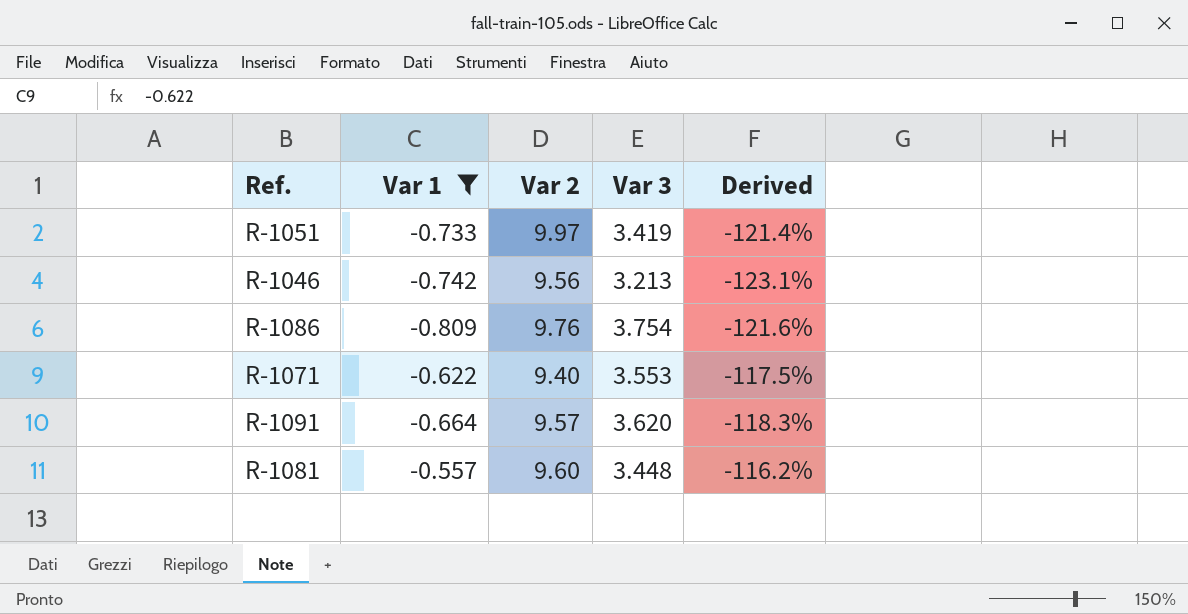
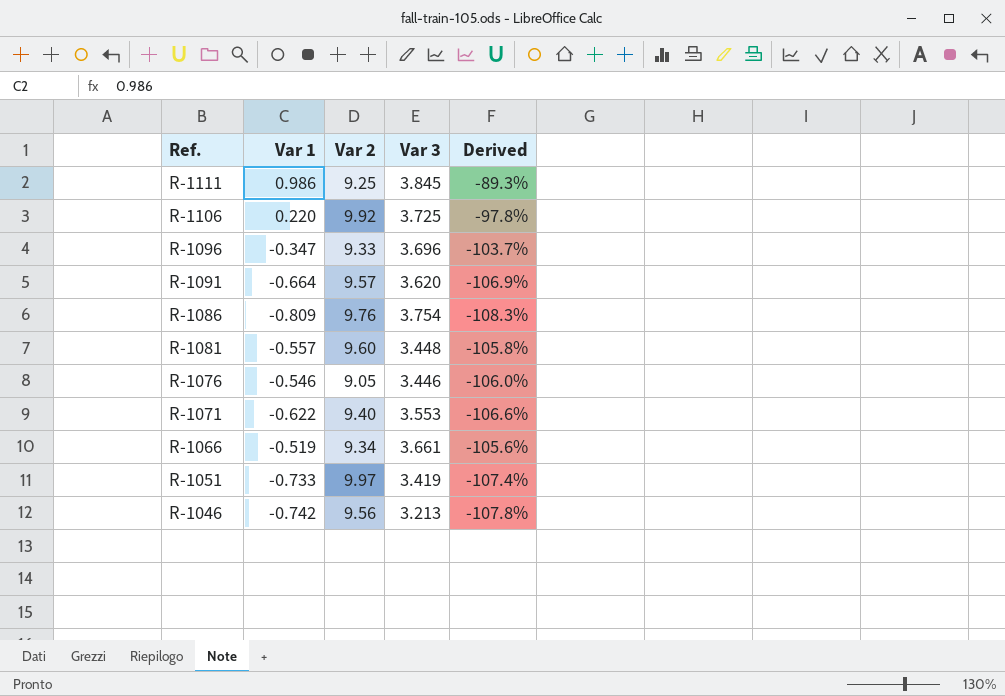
filter: Var 1 <= -0.557 -> none
row order: none -> Ref. descending
column Derived | formula: ([Var 1] - [Var 3]) / [Var 3] -> ([Var 1] - [Var 2]) / [Var 2]

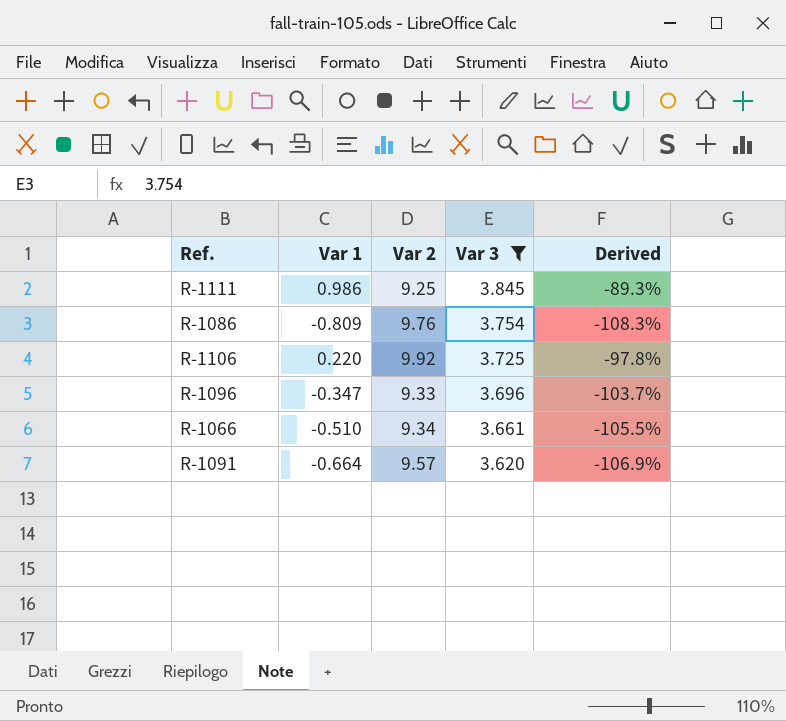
filter: none -> Var 3 >= 3.620
row order: Ref. descending -> Var 3 descending
R-1066 | Var 1: -0.519 -> -0.510
R-1066 | Derived: -105.6% -> -105.5%

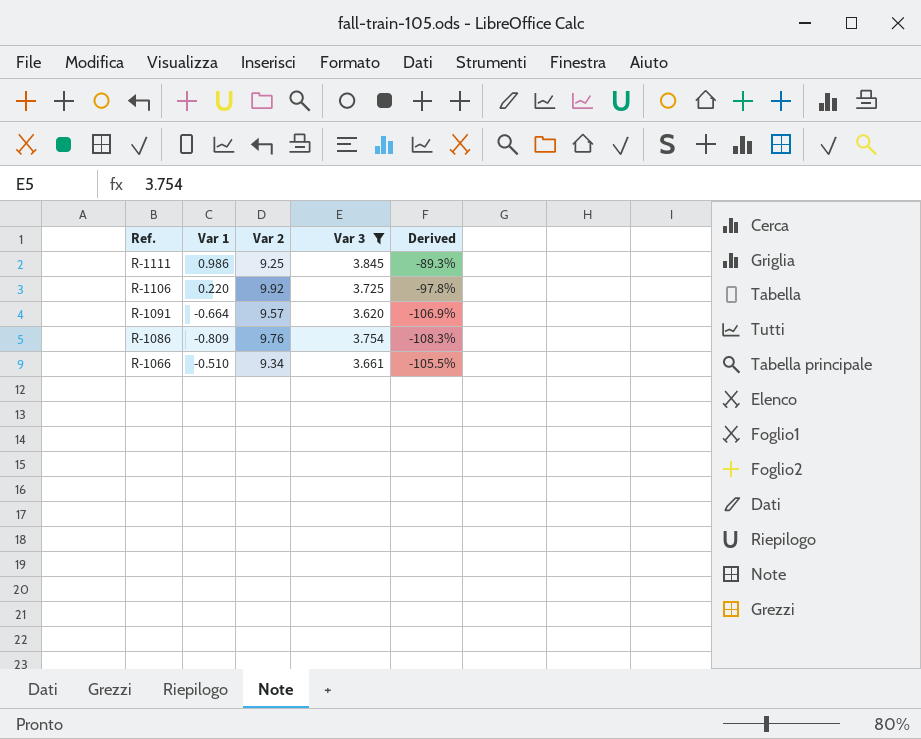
row order: Var 3 descending -> Ref. descending
row R-1096: -0.347 | 9.33 | 3.696 | -103.7% -> none

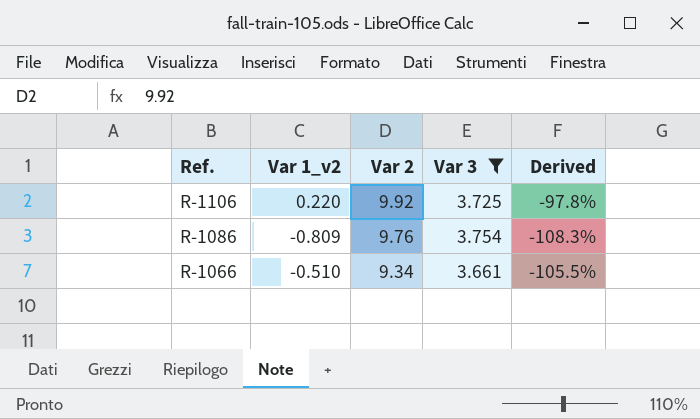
column name: Var 1 -> Var 1_v2
row R-1111: 0.986 | 9.25 | 3.845 | -89.3% -> none
row R-1091: -0.664 | 9.57 | 3.620 | -106.9% -> none

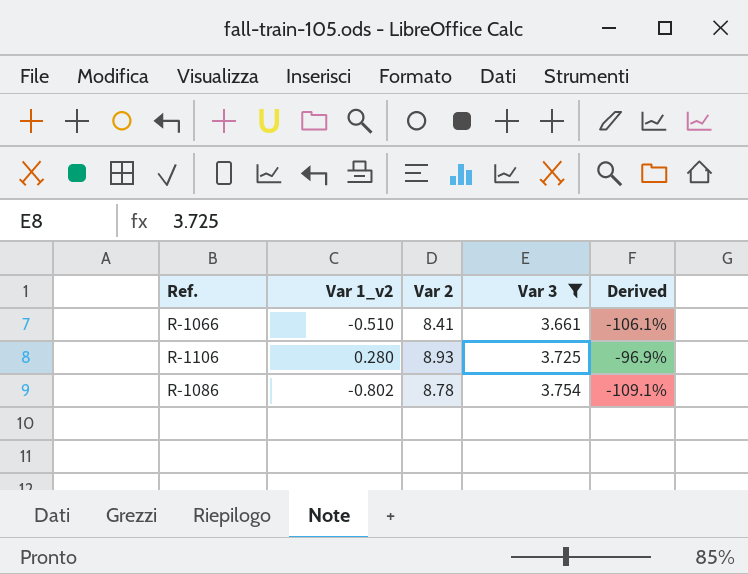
row order: Ref. descending -> Var 3 ascending
R-1066 | Var 2: 9.34 -> 8.41
R-1066 | Derived: -105.5% -> -106.1%
R-1106 | Var 1_v2: 0.220 -> 0.280
R-1106 | Var 2: 9.92 -> 8.93
R-1106 | Derived: -97.8% -> -96.9%
R-1086 | Var 1_v2: -0.809 -> -0.802
R-1086 | Var 2: 9.76 -> 8.78
R-1086 | Derived: -108.3% -> -109.1%

